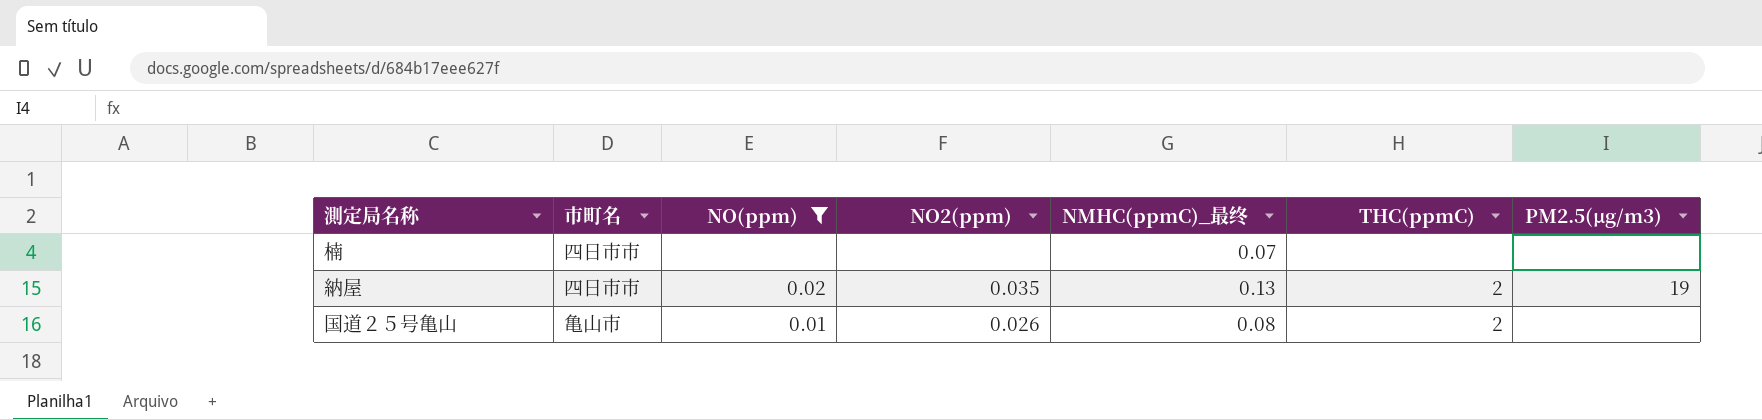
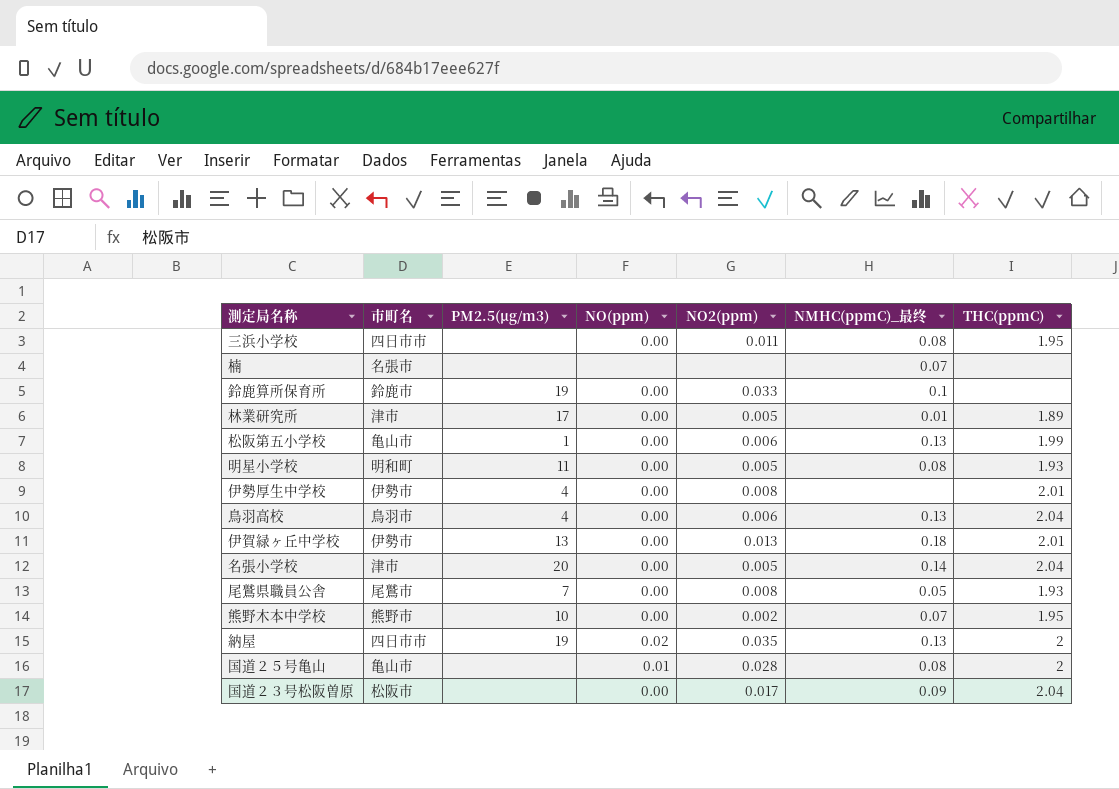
filter: NO(ppm) != 0.00 -> none
column PM2.5(μg/m3) | position: 7 -> 3
楠 | 市町名: 四日市市 -> 名張市
国道２５号亀山 | NO2(ppm): 0.026 -> 0.028

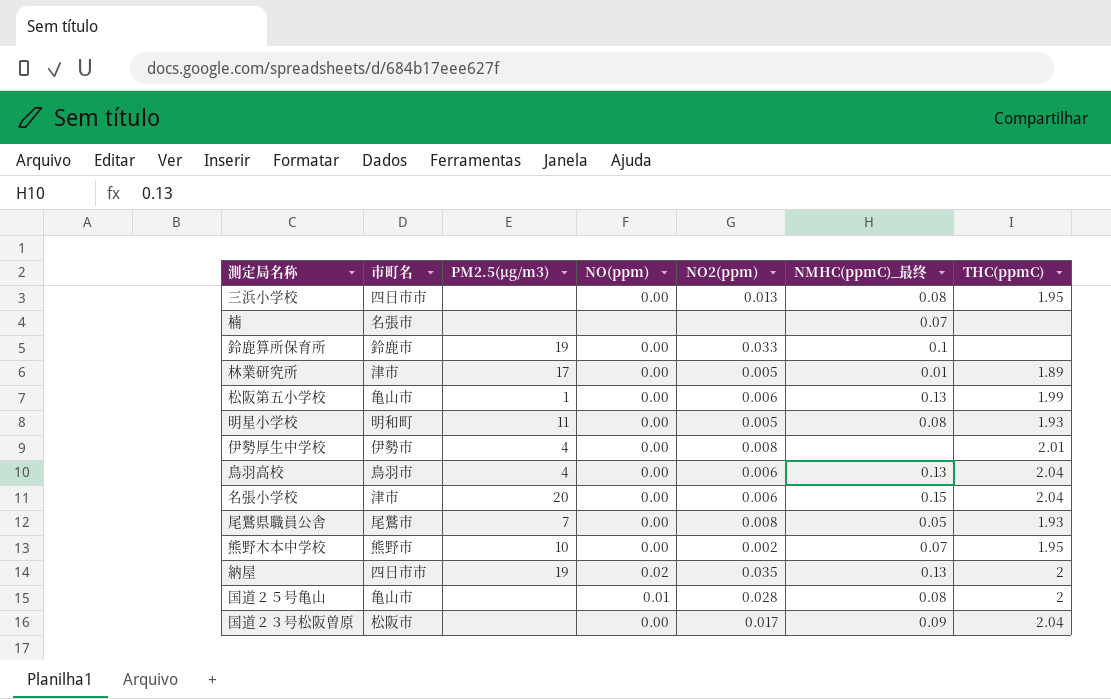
row 伊賀緑ヶ丘中学校: 伊勢市 | 13 | 0.00 | 0.013 | 0.18 | 2.01 -> none
三浜小学校 | NO2(ppm): 0.011 -> 0.013
名張小学校 | NO2(ppm): 0.005 -> 0.006
名張小学校 | NMHC(ppmC)_最终: 0.14 -> 0.15

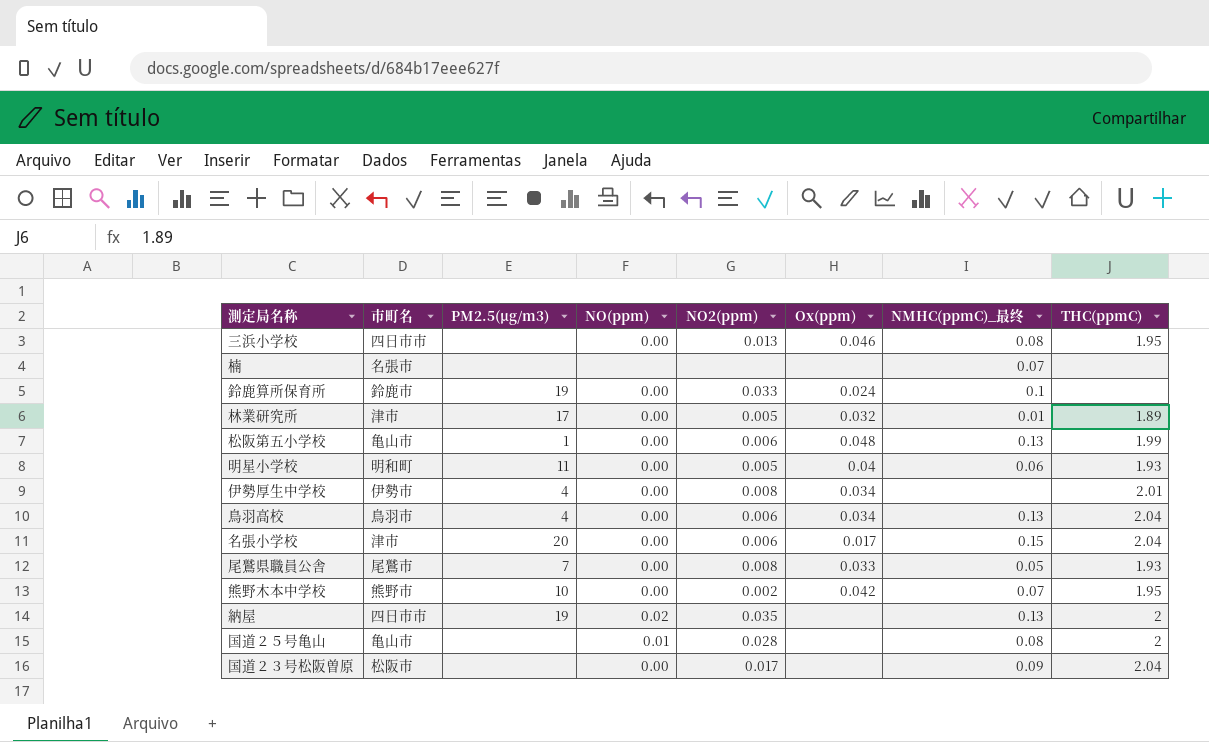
column Ox(ppm) | position: none -> 6
明星小学校 | NMHC(ppmC)_最终: 0.08 -> 0.06

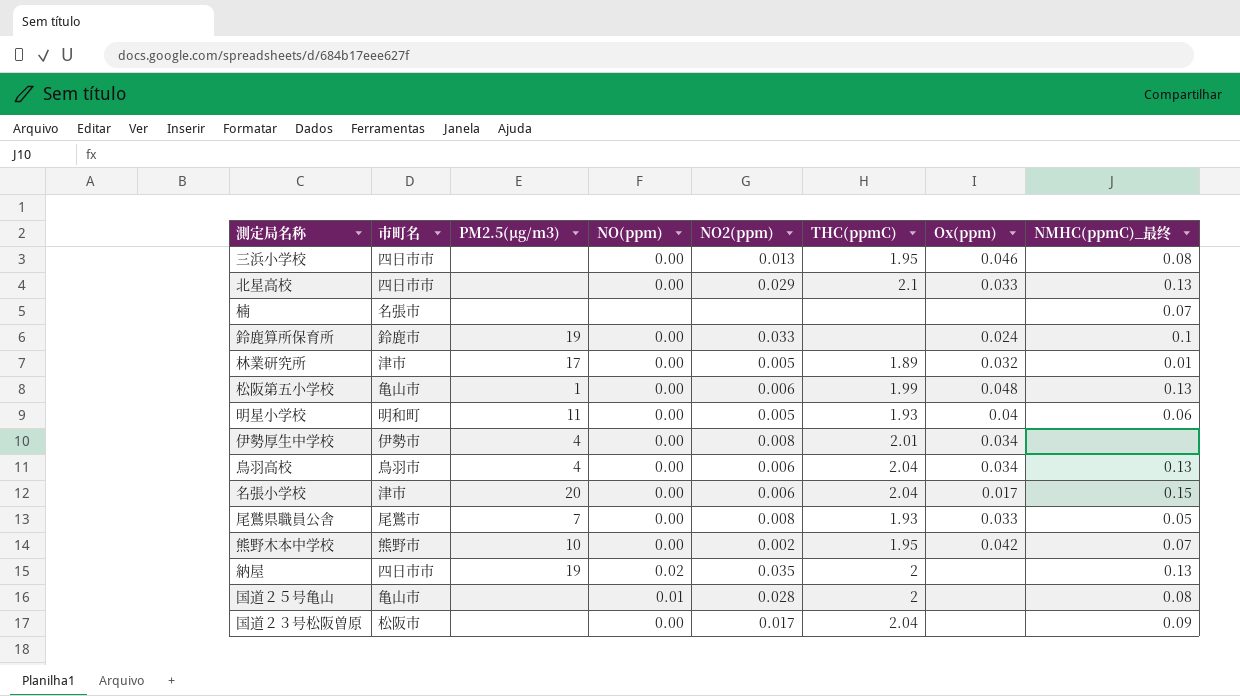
column THC(ppmC) | position: 8 -> 6
row 北星高校: none -> 四日市市 | none | 0.00 | 0.029 | 2.1 | 0.033 | 0.13

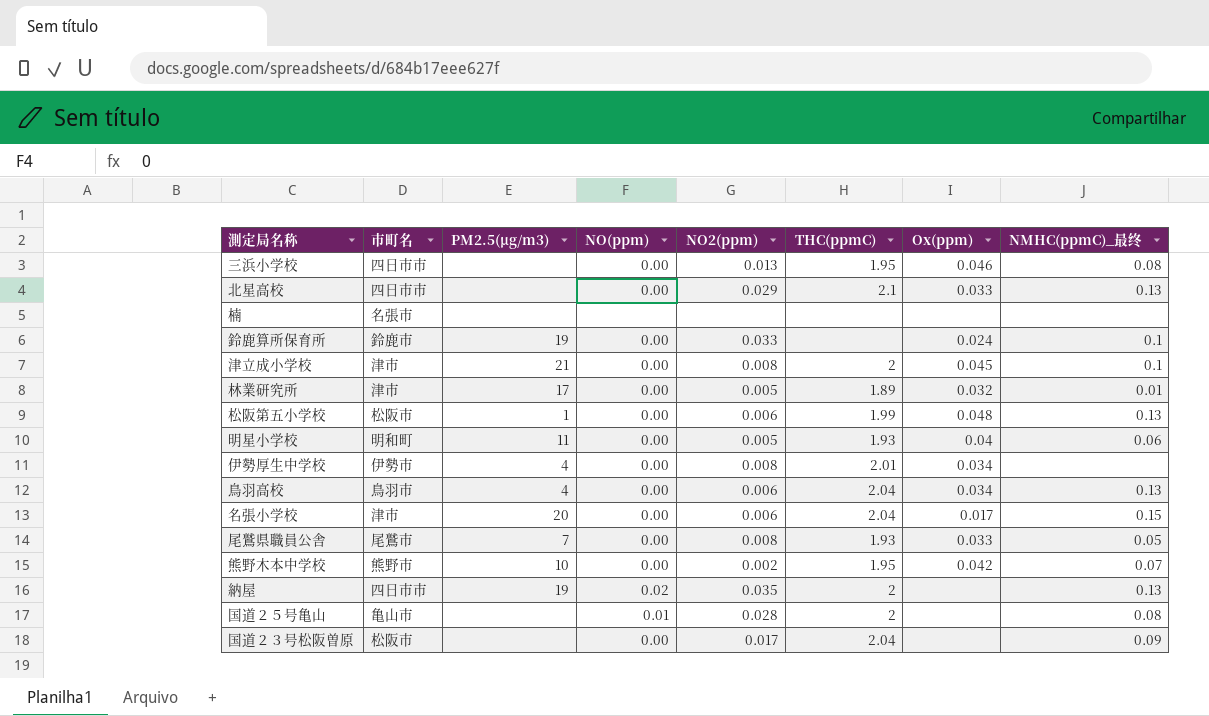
楠 | NMHC(ppmC)_最终: 0.07 -> none
row 津立成小学校: none -> 津市 | 21 | 0.00 | 0.008 | 2 | 0.045 | 0.1
松阪第五小学校 | 市町名: 亀山市 -> 松阪市

